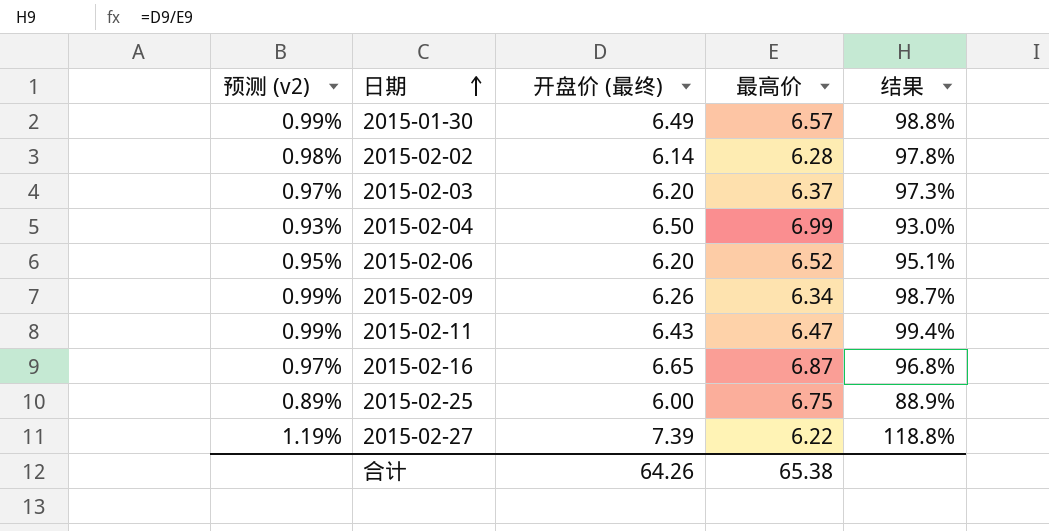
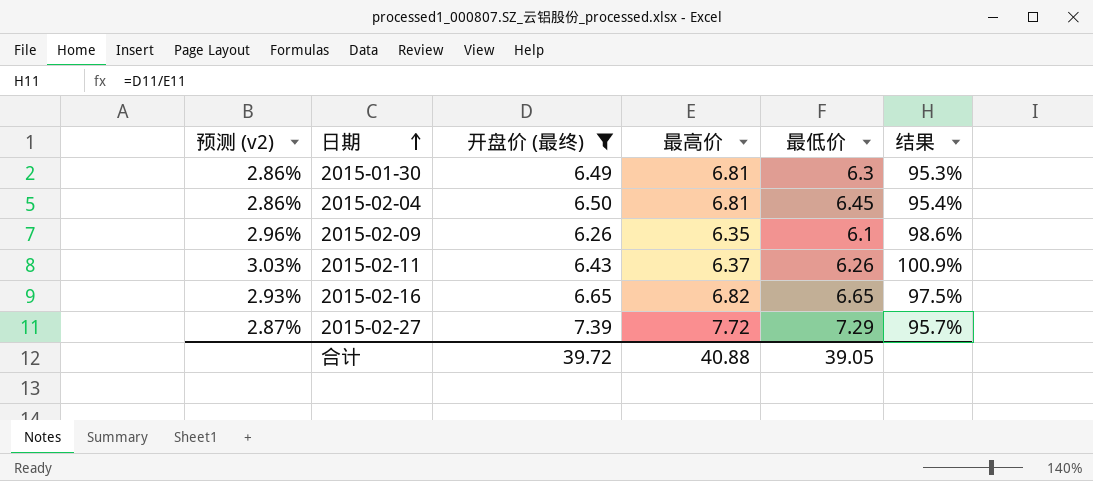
filter: none -> 开盘价 (最终) >= 6.26
column 预测 (v2) | formula: [结果] * 0.01 -> [结果] * 0.03
column 最低价 | position: none -> 5
2015-01-30 | 最高价: 6.57 -> 6.81
2015-01-30 | 结果: 98.8% -> 95.3%
2015-02-04 | 最高价: 6.99 -> 6.81
2015-02-04 | 结果: 93.0% -> 95.4%
2015-02-09 | 最高价: 6.34 -> 6.35
2015-02-09 | 结果: 98.7% -> 98.6%
2015-02-11 | 最高价: 6.47 -> 6.37
2015-02-11 | 结果: 99.4% -> 100.9%
2015-02-16 | 最高价: 6.87 -> 6.82
2015-02-16 | 结果: 96.8% -> 97.5%
2015-02-27 | 最高价: 6.22 -> 7.72
2015-02-27 | 结果: 118.8% -> 95.7%
合计 | 开盘价 (最终): 64.26 -> 39.72
合计 | 最高价: 65.38 -> 40.88

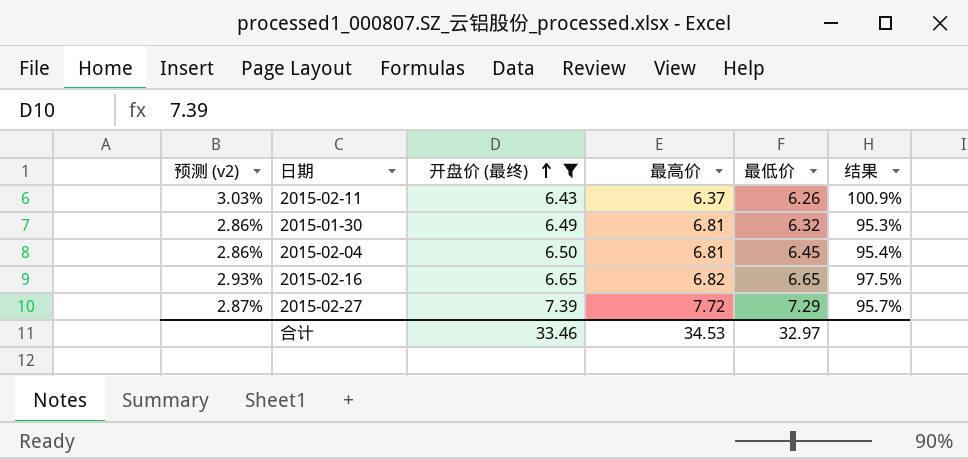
row order: 日期 ascending -> 开盘价 (最终) ascending
row 2015-02-09: 2.96% | 6.26 | 6.35 | 6.1 | 98.6% -> none
2015-01-30 | 最低价: 6.3 -> 6.32
合计 | 开盘价 (最终): 39.72 -> 33.46
合计 | 最高价: 40.88 -> 34.53
合计 | 最低价: 39.05 -> 32.97

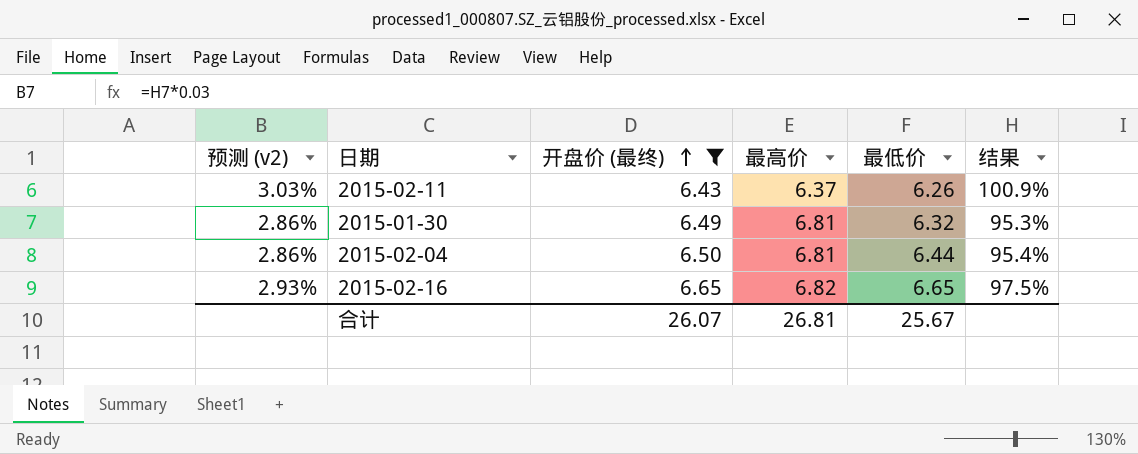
row 2015-02-27: 2.87% | 7.39 | 7.72 | 7.29 | 95.7% -> none
2015-02-04 | 最低价: 6.45 -> 6.44
合计 | 开盘价 (最终): 33.46 -> 26.07
合计 | 最高价: 34.53 -> 26.81
合计 | 最低价: 32.97 -> 25.67

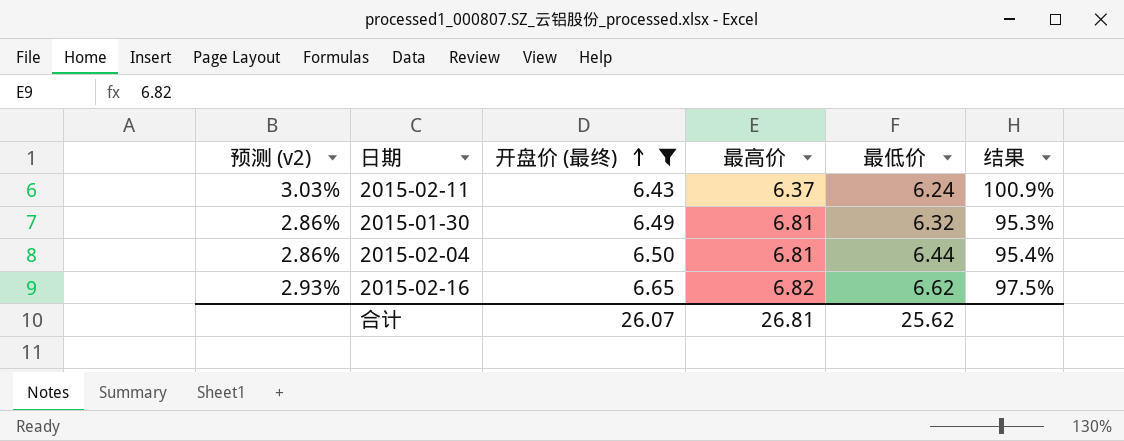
2015-02-11 | 最低价: 6.26 -> 6.24
2015-02-16 | 最低价: 6.65 -> 6.62
合计 | 最低价: 25.67 -> 25.62

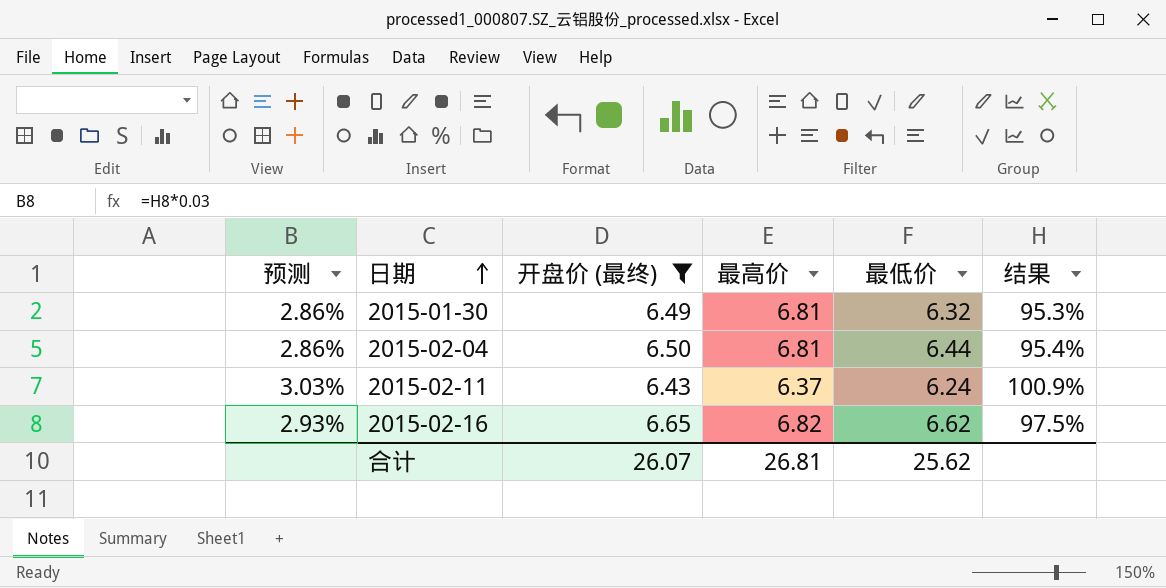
row order: 开盘价 (最终) ascending -> 日期 ascending
column name: 预测 (v2) -> 预测

